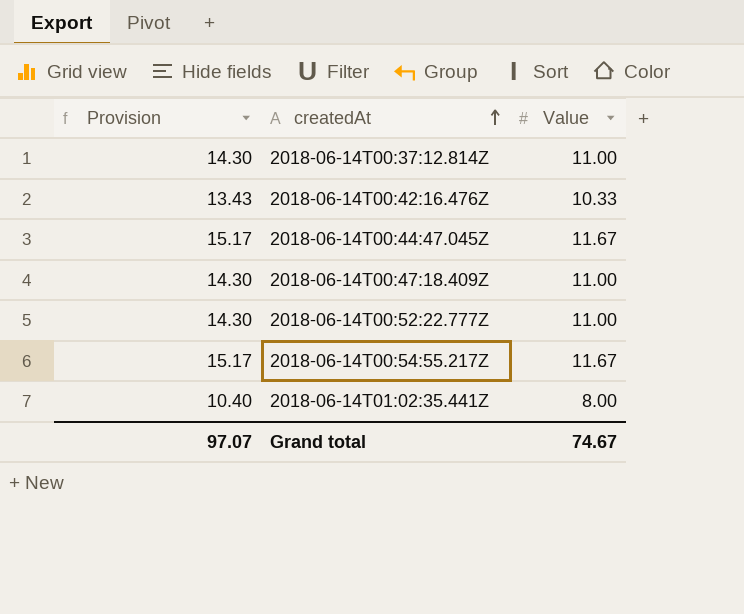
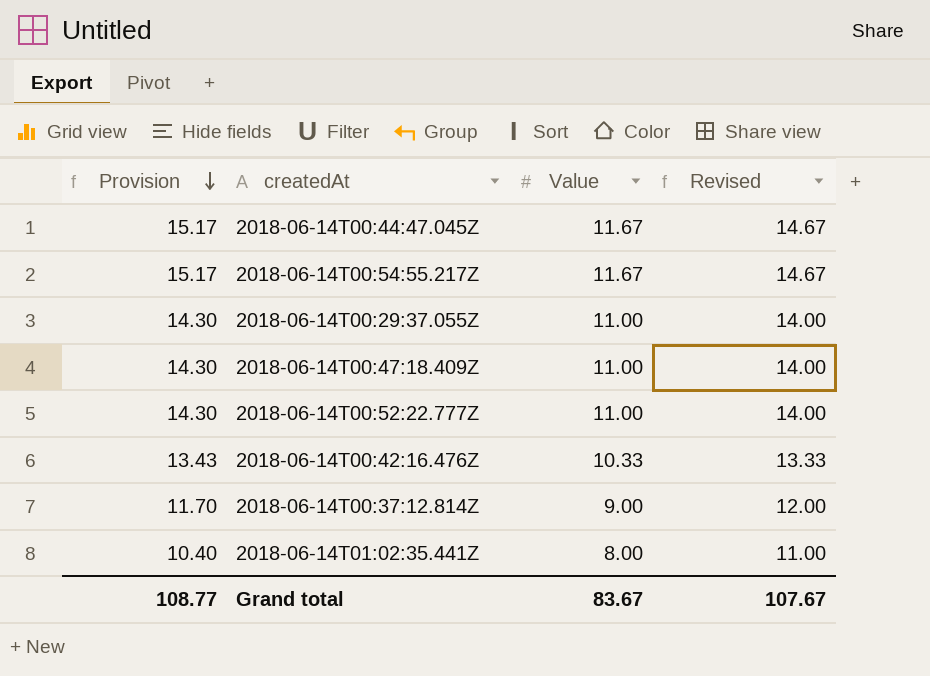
row order: createdAt ascending -> Provision descending
column Revised | formula: none -> [Value] + 3
row 2018-06-14T00:29:37.055Z: none -> 14.30 | 11.00 | 14.00
2018-06-14T00:37:12.814Z | Provision: 14.30 -> 11.70
2018-06-14T00:37:12.814Z | Value: 11.00 -> 9.00
Grand total | Provision: 97.07 -> 108.77
Grand total | Value: 74.67 -> 83.67

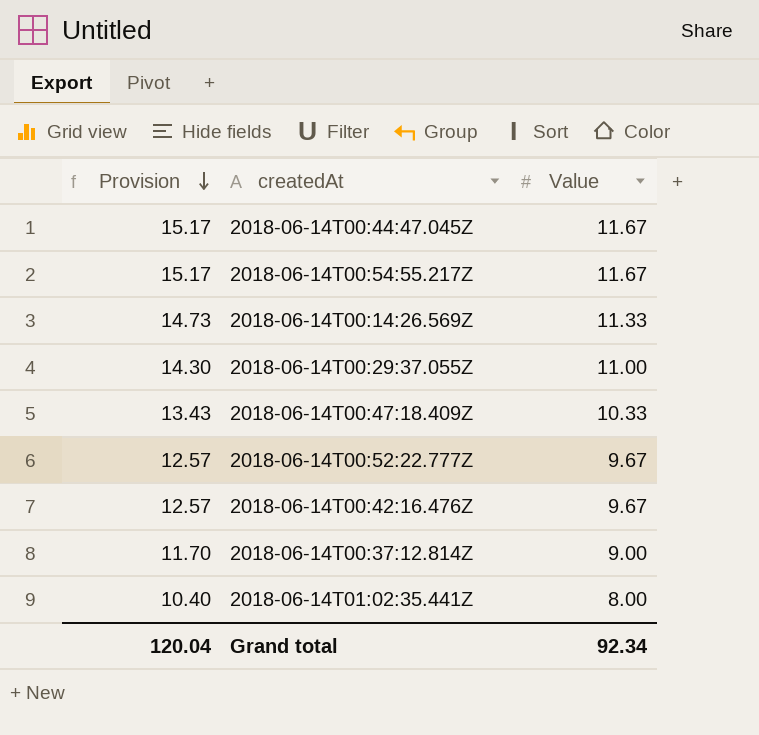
column Revised | formula: [Value] + 3 -> none
row 2018-06-14T00:14:26.569Z: none -> 14.73 | 11.33
2018-06-14T00:47:18.409Z | Provision: 14.30 -> 13.43
2018-06-14T00:47:18.409Z | Value: 11.00 -> 10.33
2018-06-14T00:52:22.777Z | Provision: 14.30 -> 12.57
2018-06-14T00:52:22.777Z | Value: 11.00 -> 9.67
2018-06-14T00:42:16.476Z | Provision: 13.43 -> 12.57
2018-06-14T00:42:16.476Z | Value: 10.33 -> 9.67
Grand total | Provision: 108.77 -> 120.04
Grand total | Value: 83.67 -> 92.34

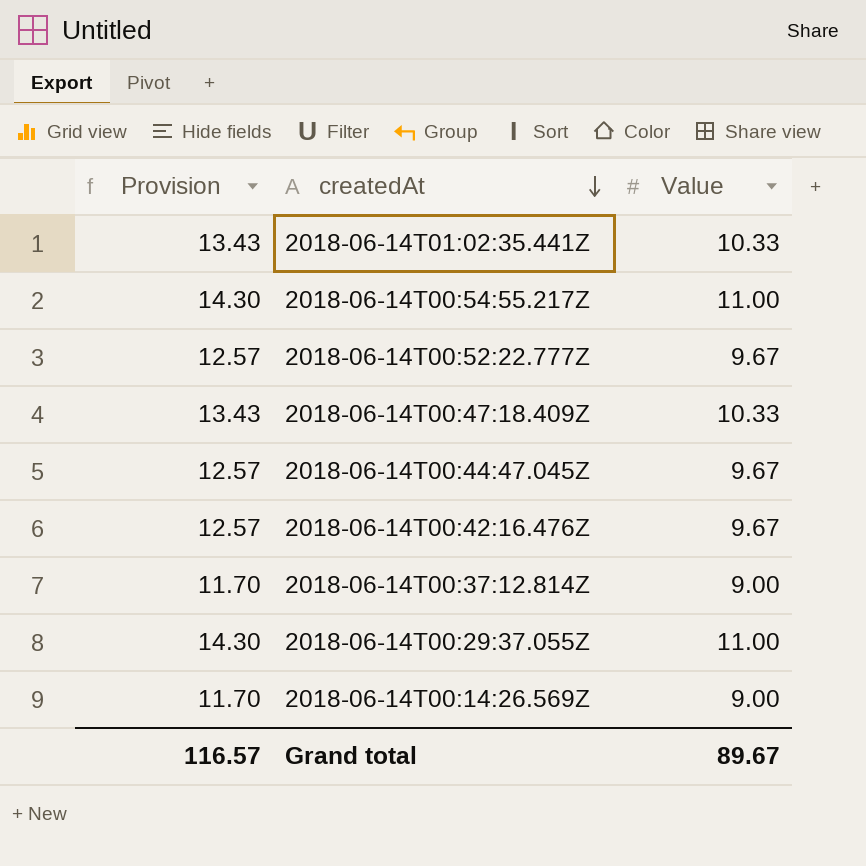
row order: Provision descending -> createdAt descending
2018-06-14T01:02:35.441Z | Provision: 10.40 -> 13.43
2018-06-14T01:02:35.441Z | Value: 8.00 -> 10.33
2018-06-14T00:54:55.217Z | Provision: 15.17 -> 14.30
2018-06-14T00:54:55.217Z | Value: 11.67 -> 11.00
2018-06-14T00:44:47.045Z | Provision: 15.17 -> 12.57
2018-06-14T00:44:47.045Z | Value: 11.67 -> 9.67
2018-06-14T00:14:26.569Z | Provision: 14.73 -> 11.70
2018-06-14T00:14:26.569Z | Value: 11.33 -> 9.00
Grand total | Provision: 120.04 -> 116.57
Grand total | Value: 92.34 -> 89.67

